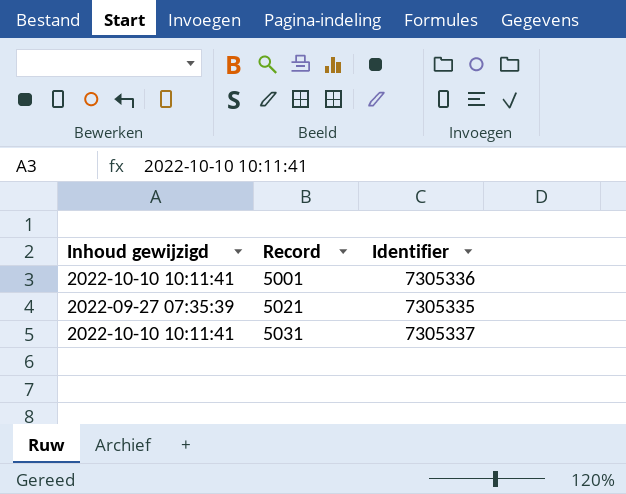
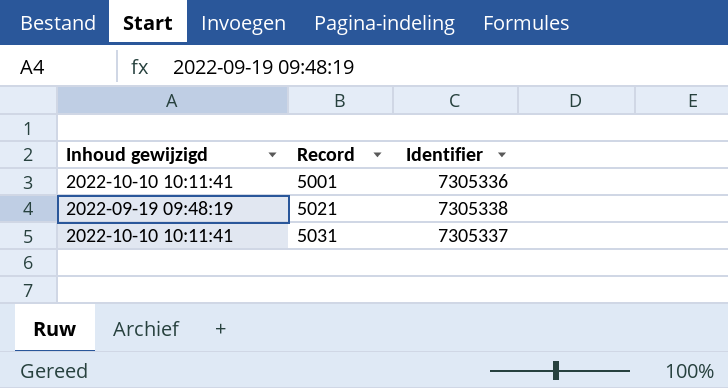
5021 | Inhoud gewijzigd: 2022-09-27 07:35:39 -> 2022-09-19 09:48:19
5021 | Identifier: 7305335 -> 7305338

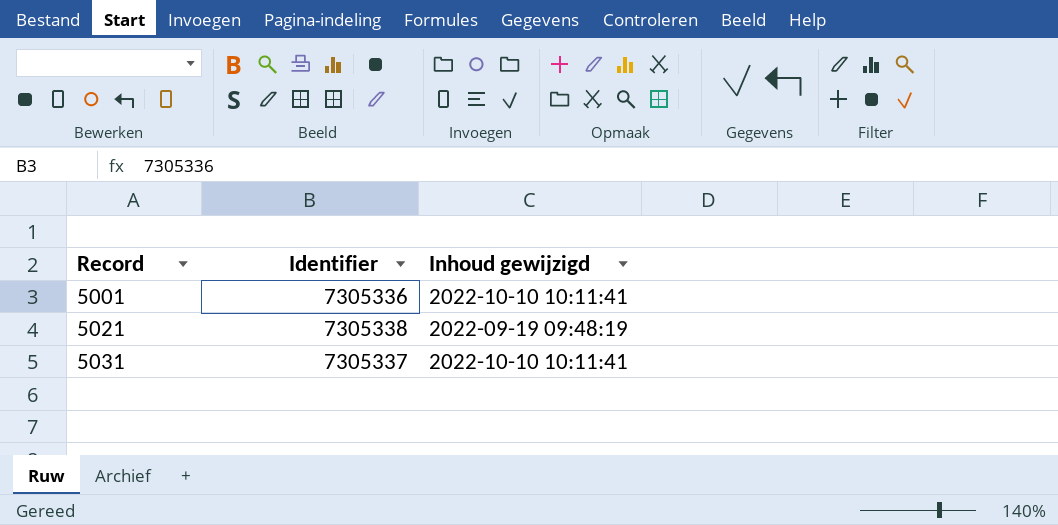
column Inhoud gewijzigd | position: 1 -> 3

